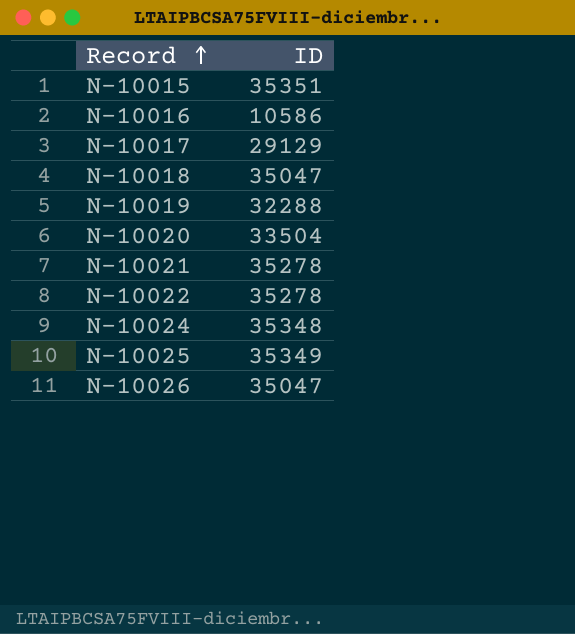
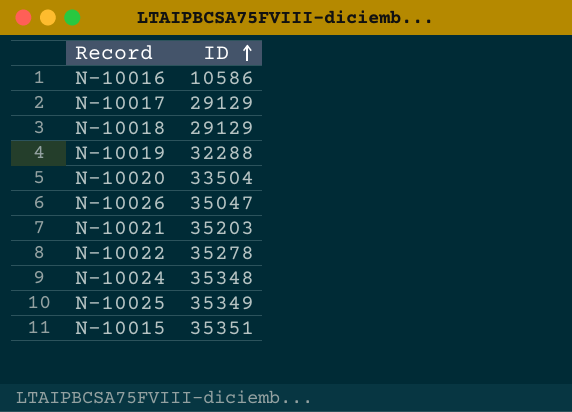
row order: Record ascending -> ID ascending
N-10018 | ID: 35047 -> 29129
N-10021 | ID: 35278 -> 35203

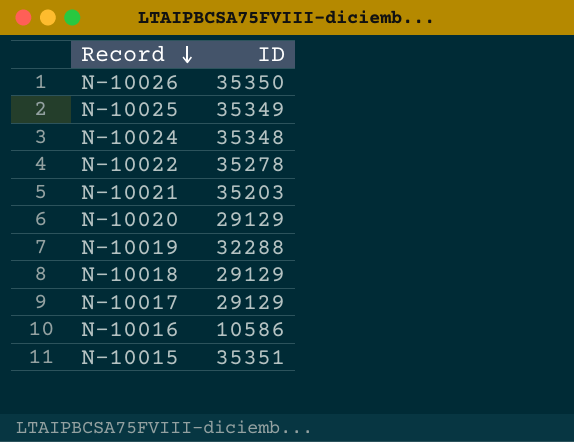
row order: ID ascending -> Record descending
N-10026 | ID: 35047 -> 35350
N-10020 | ID: 33504 -> 29129

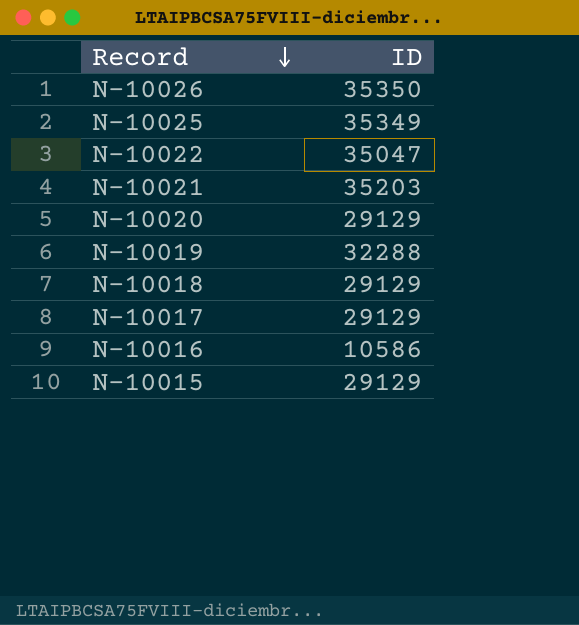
row N-10024: 35348 -> none
N-10022 | ID: 35278 -> 35047
N-10015 | ID: 35351 -> 29129

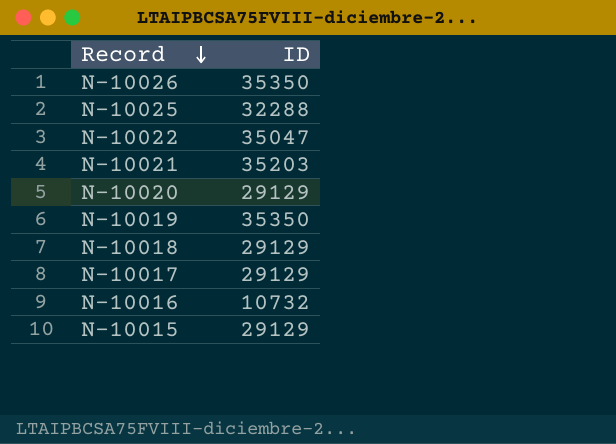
N-10025 | ID: 35349 -> 32288
N-10019 | ID: 32288 -> 35350
N-10016 | ID: 10586 -> 10732

